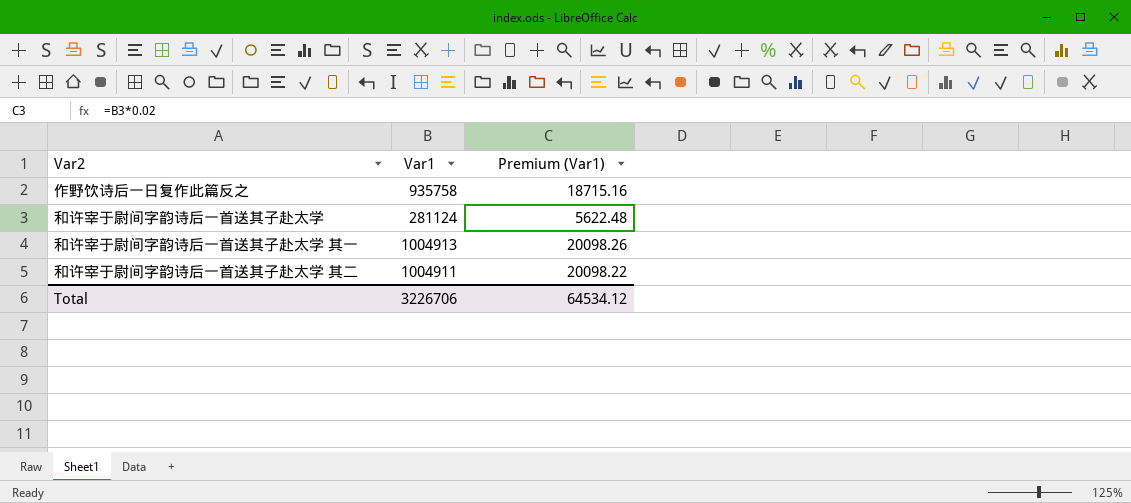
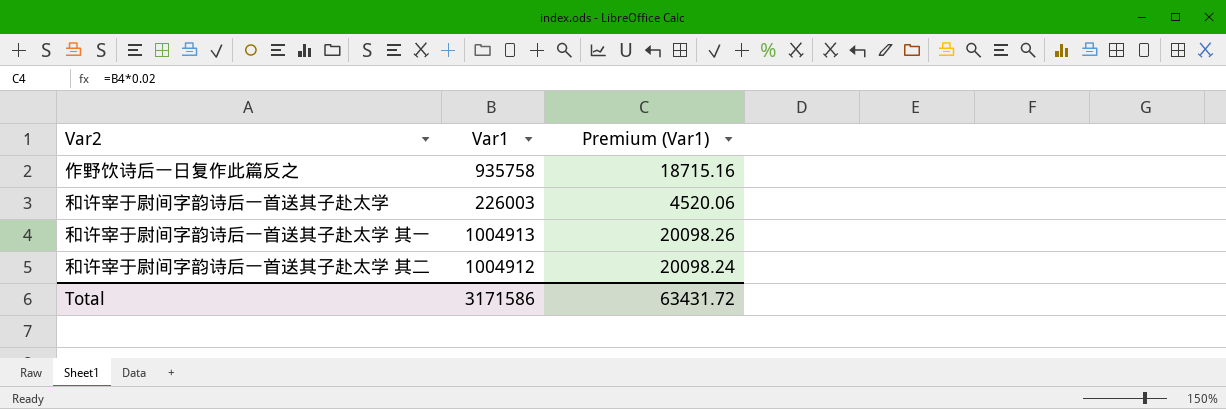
和许宰于尉间字韵诗后一首送其子赴太学 | Var1: 281124 -> 226003
和许宰于尉间字韵诗后一首送其子赴太学 | Premium (Var1): 5622.48 -> 4520.06
和许宰于尉间字韵诗后一首送其子赴太学 其二 | Var1: 1004911 -> 1004912
和许宰于尉间字韵诗后一首送其子赴太学 其二 | Premium (Var1): 20098.22 -> 20098.24
Total | Var1: 3226706 -> 3171586
Total | Premium (Var1): 64534.12 -> 63431.72

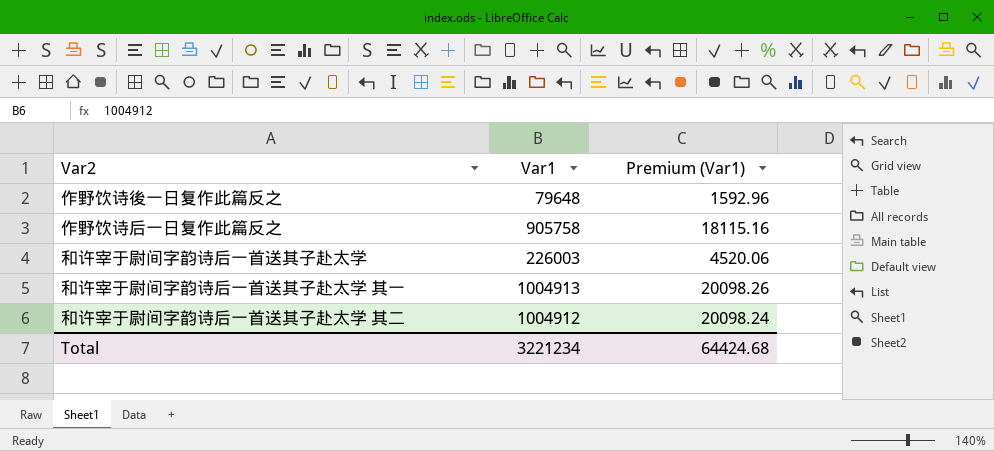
row 作野饮诗後一日复作此篇反之: none -> 79648 | 1592.96
作野饮诗后一日复作此篇反之 | Var1: 935758 -> 905758
作野饮诗后一日复作此篇反之 | Premium (Var1): 18715.16 -> 18115.16
Total | Var1: 3171586 -> 3221234
Total | Premium (Var1): 63431.72 -> 64424.68

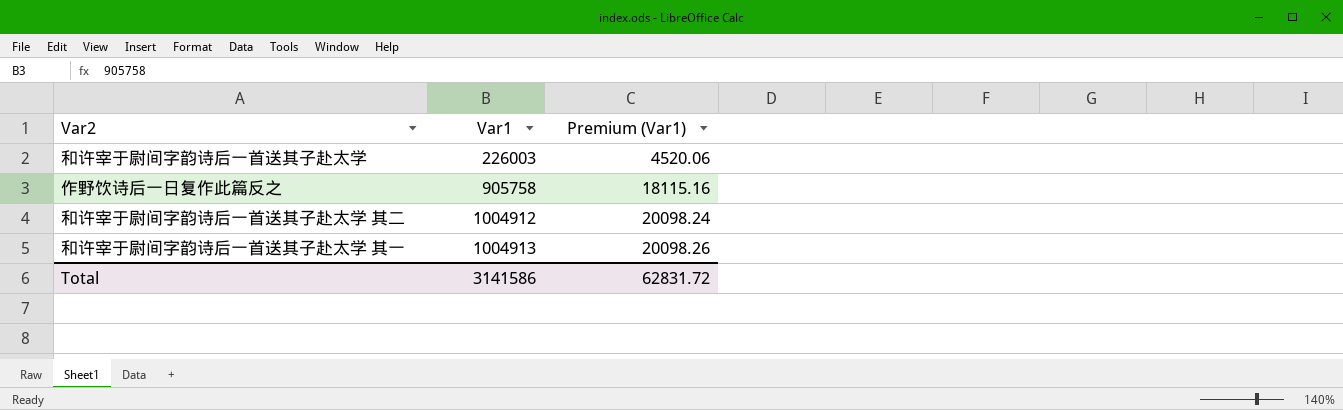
row order: none -> Var1 ascending
row 作野饮诗後一日复作此篇反之: 79648 | 1592.96 -> none
Total | Var1: 3221234 -> 3141586
Total | Premium (Var1): 64424.68 -> 62831.72

